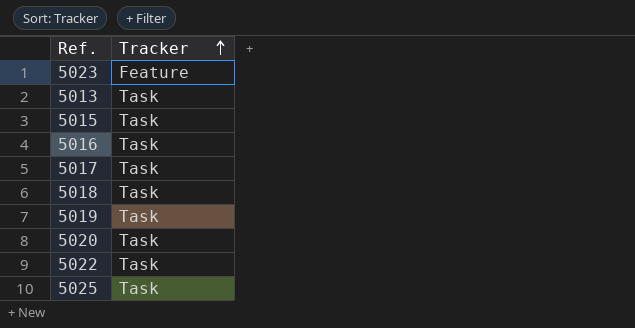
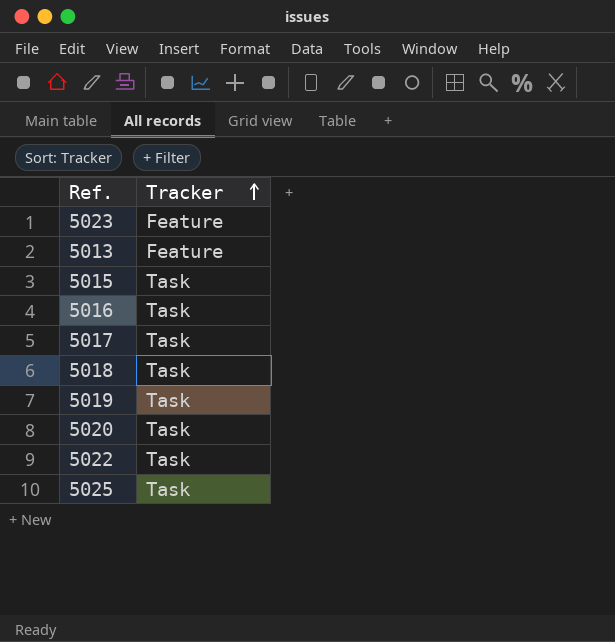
5013 | Tracker: Task -> Feature

